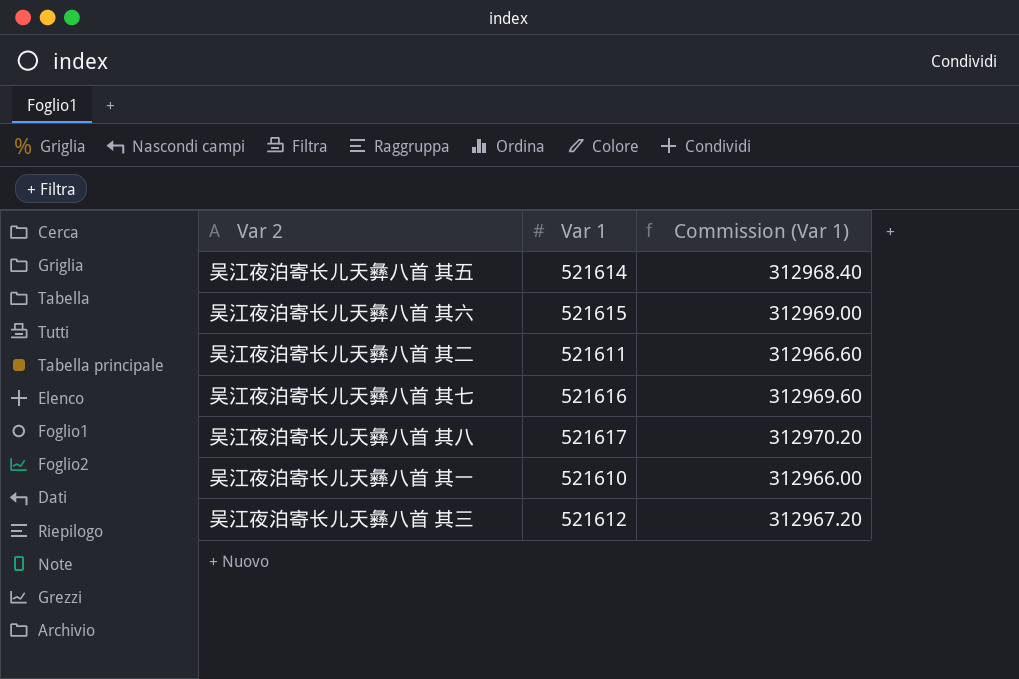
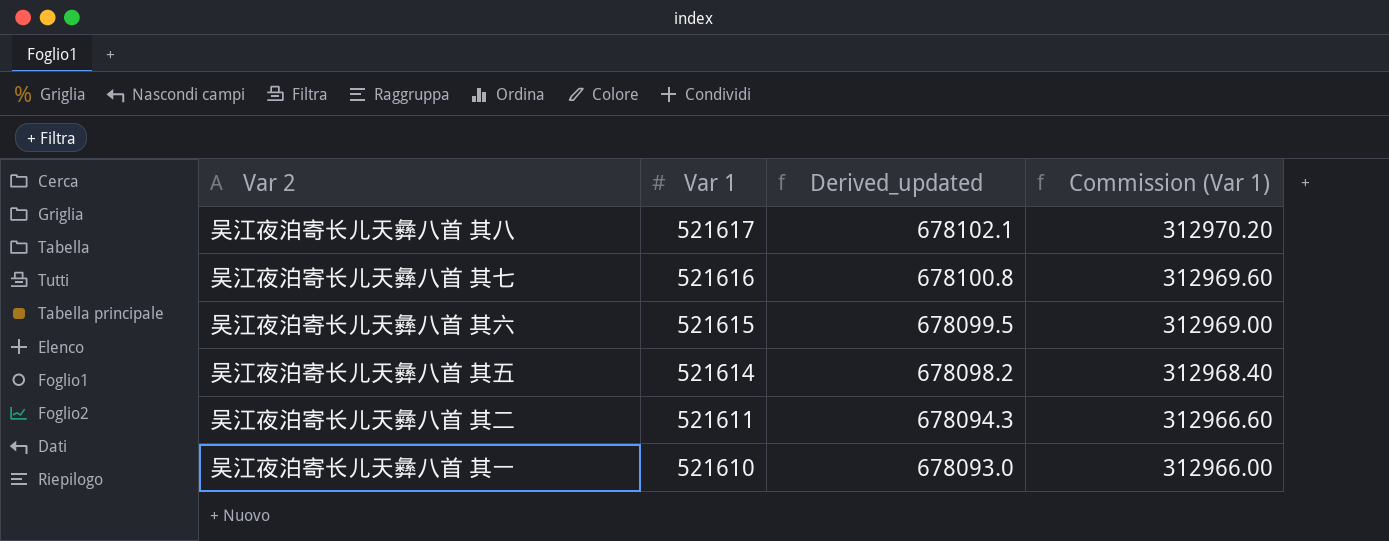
row order: none -> Var 1 descending
column Derived_updated | formula: none -> [Var 1] * 1.3
row 吴江夜泊寄长儿天彝八首 其三: 521612 | 312967.20 -> none

